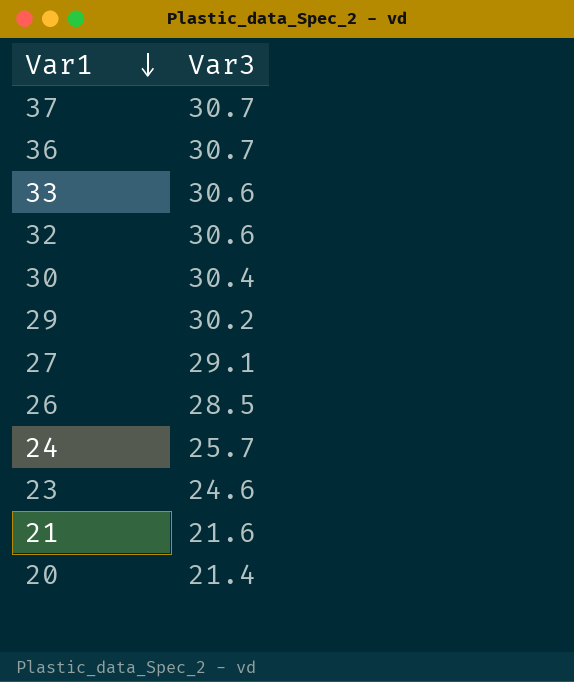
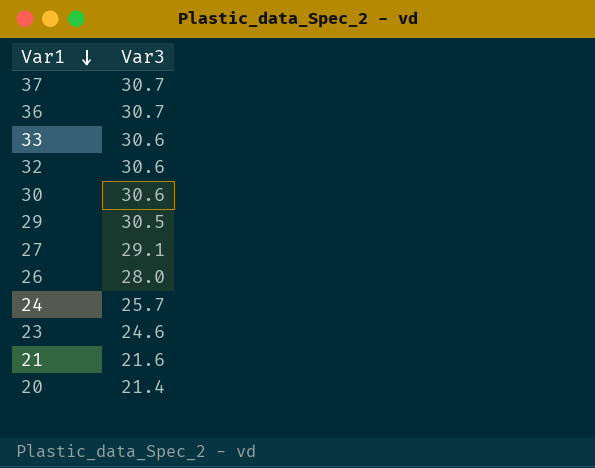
30 | Var3: 30.4 -> 30.6
29 | Var3: 30.2 -> 30.5
26 | Var3: 28.5 -> 28.0

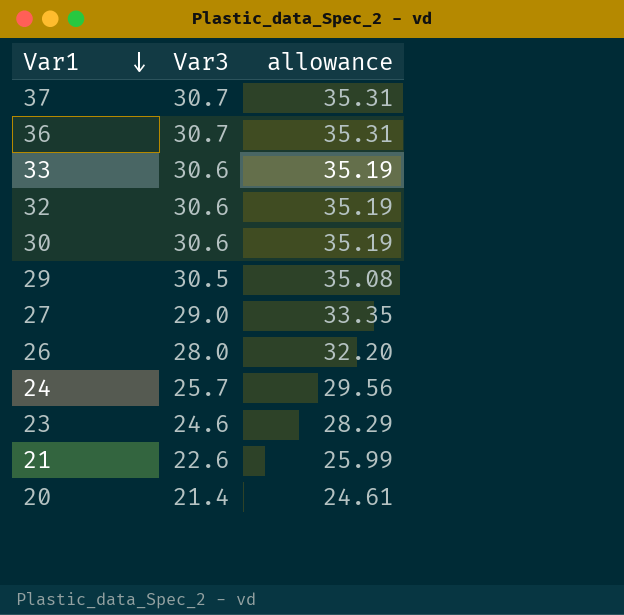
column allowance | formula: none -> [Var3] * 1.15
27 | Var3: 29.1 -> 29.0
21 | Var3: 21.6 -> 22.6

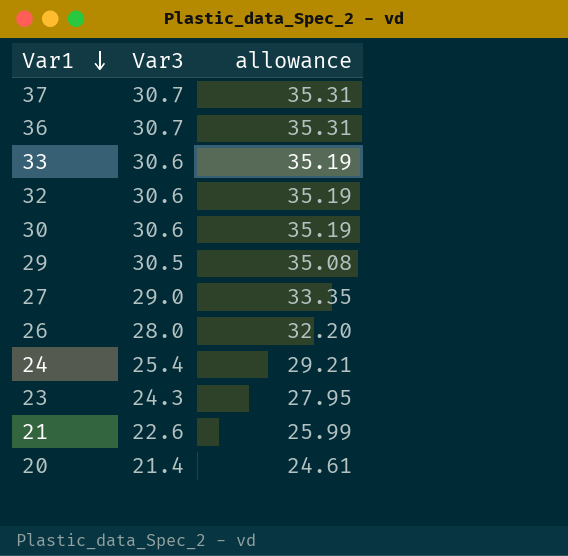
24 | Var3: 25.7 -> 25.4
24 | allowance: 29.56 -> 29.21
23 | Var3: 24.6 -> 24.3
23 | allowance: 28.29 -> 27.95

